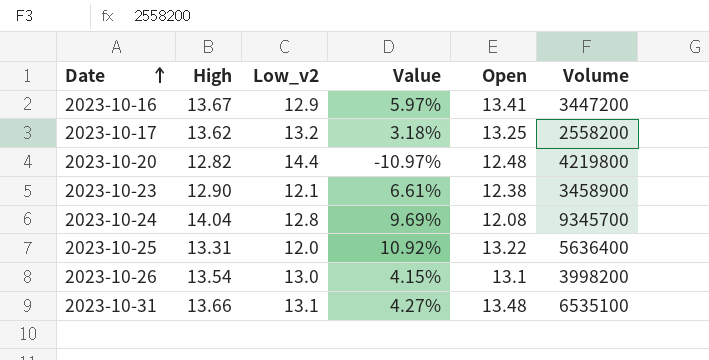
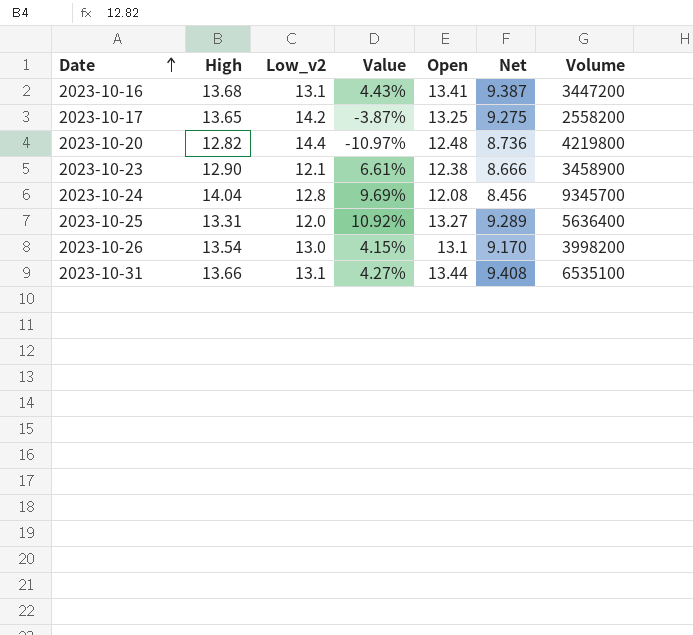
column Net | formula: none -> [Open] * 0.7
2023-10-16 | High: 13.67 -> 13.68
2023-10-16 | Low_v2: 12.9 -> 13.1
2023-10-16 | Value: 5.97% -> 4.43%
2023-10-17 | High: 13.62 -> 13.65
2023-10-17 | Low_v2: 13.2 -> 14.2
2023-10-17 | Value: 3.18% -> -3.87%
2023-10-25 | Open: 13.22 -> 13.27
2023-10-31 | Open: 13.48 -> 13.44

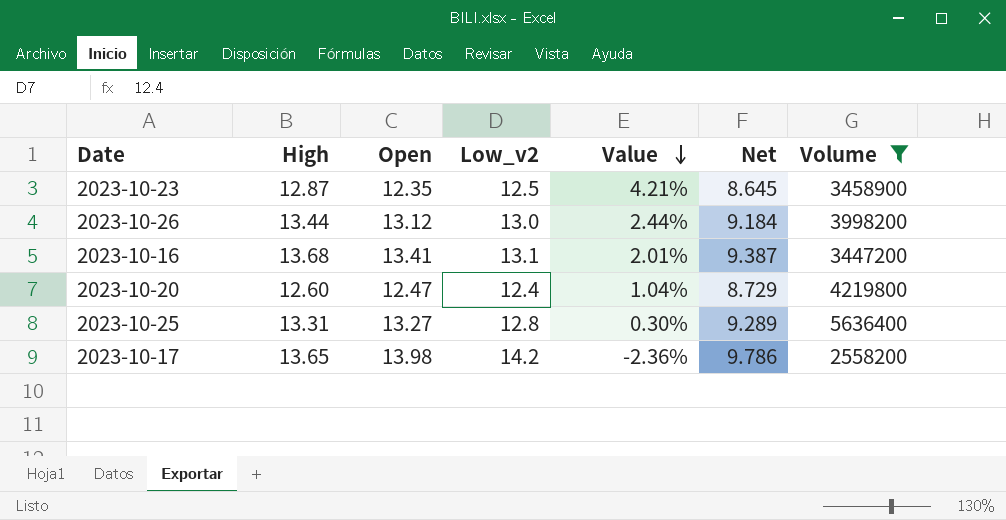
filter: none -> Volume <= 5636400
row order: Date ascending -> Value descending
column Open | position: 5 -> 3
column Value | formula: ([High] - [Low_v2]) / [Low_v2] -> ([High] - [Open]) / [Open]
2023-10-23 | High: 12.90 -> 12.87
2023-10-23 | Open: 12.38 -> 12.35
2023-10-23 | Low_v2: 12.1 -> 12.5
2023-10-23 | Net: 8.666 -> 8.645
2023-10-26 | High: 13.54 -> 13.44
2023-10-26 | Open: 13.1 -> 13.12
2023-10-26 | Net: 9.170 -> 9.184
2023-10-20 | High: 12.82 -> 12.60
2023-10-20 | Open: 12.48 -> 12.47
2023-10-20 | Low_v2: 14.4 -> 12.4
2023-10-20 | Net: 8.736 -> 8.729
2023-10-25 | Low_v2: 12.0 -> 12.8
2023-10-17 | Open: 13.25 -> 13.98
2023-10-17 | Net: 9.275 -> 9.786

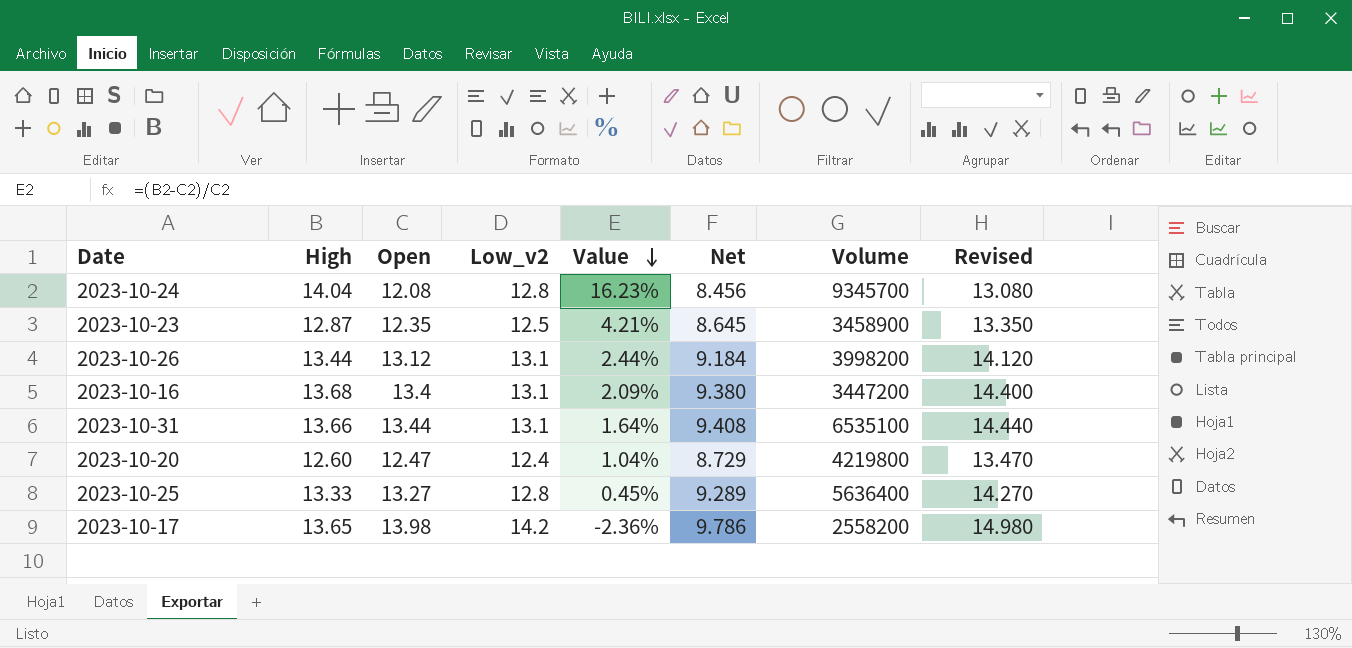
filter: Volume <= 5636400 -> none
column Revised | formula: none -> [Open] + 1
2023-10-26 | Low_v2: 13.0 -> 13.1
2023-10-16 | Open: 13.41 -> 13.4
2023-10-16 | Value: 2.01% -> 2.09%
2023-10-16 | Net: 9.387 -> 9.380
2023-10-25 | High: 13.31 -> 13.33
2023-10-25 | Value: 0.30% -> 0.45%

